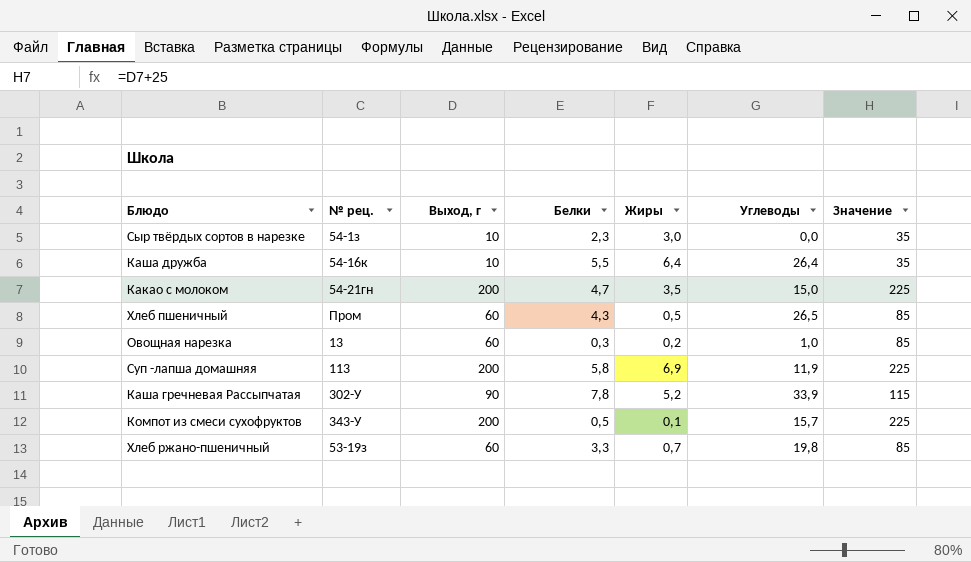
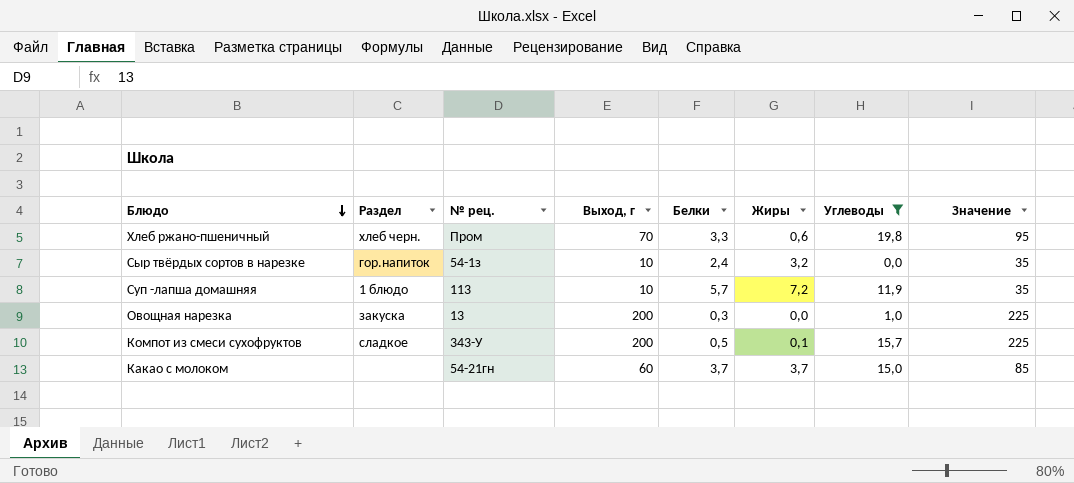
filter: none -> Углеводы <= 19,8
row order: none -> Блюдо descending
column Раздел | position: none -> 2
Хлеб ржано-пшеничный | № рец.: 53-19з -> Пром
Хлеб ржано-пшеничный | Выход, г: 60 -> 70
Хлеб ржано-пшеничный | Жиры: 0,7 -> 0,6
Хлеб ржано-пшеничный | Значение: 85 -> 95
Сыр твёрдых сортов в нарезке | Белки: 2,3 -> 2,4
Сыр твёрдых сортов в нарезке | Жиры: 3,0 -> 3,2
Суп -лапша домашняя | Выход, г: 200 -> 10
Суп -лапша домашняя | Белки: 5,8 -> 5,7
Суп -лапша домашняя | Жиры: 6,9 -> 7,2
Суп -лапша домашняя | Значение: 225 -> 35
Овощная нарезка | Выход, г: 60 -> 200
Овощная нарезка | Жиры: 0,2 -> 0,0
Овощная нарезка | Значение: 85 -> 225
Какао с молоком | Выход, г: 200 -> 60
Какао с молоком | Белки: 4,7 -> 3,7
Какао с молоком | Жиры: 3,5 -> 3,7
Какао с молоком | Значение: 225 -> 85

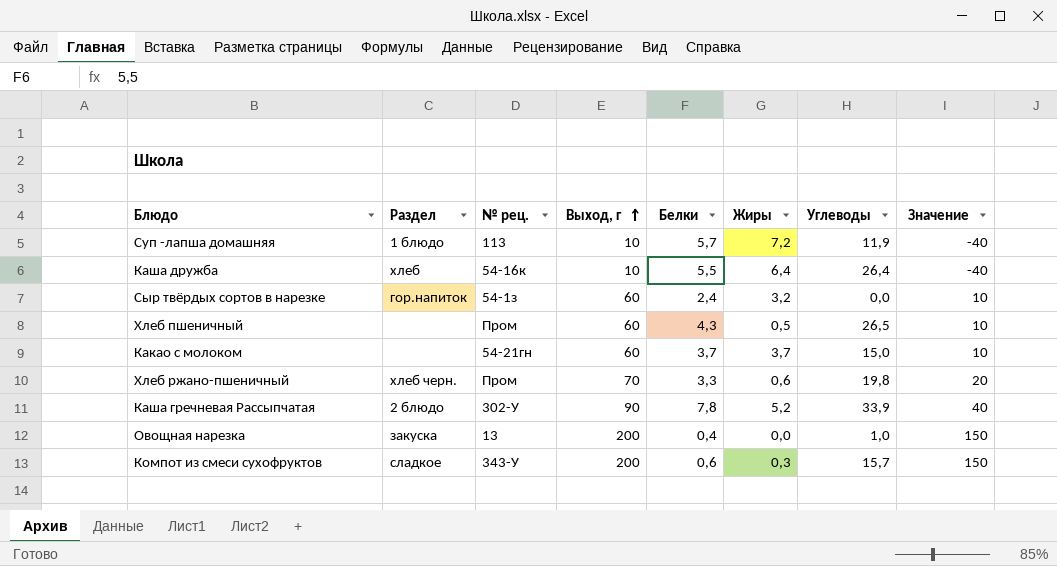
filter: Углеводы <= 19,8 -> none
row order: Блюдо descending -> Выход, г ascending
column Значение | formula: [Выход, г] + 25 -> [Выход, г] - 50
Сыр твёрдых сортов в нарезке | Выход, г: 10 -> 60
Овощная нарезка | Белки: 0,3 -> 0,4
Компот из смеси сухофруктов | Белки: 0,5 -> 0,6
Компот из смеси сухофруктов | Жиры: 0,1 -> 0,3

